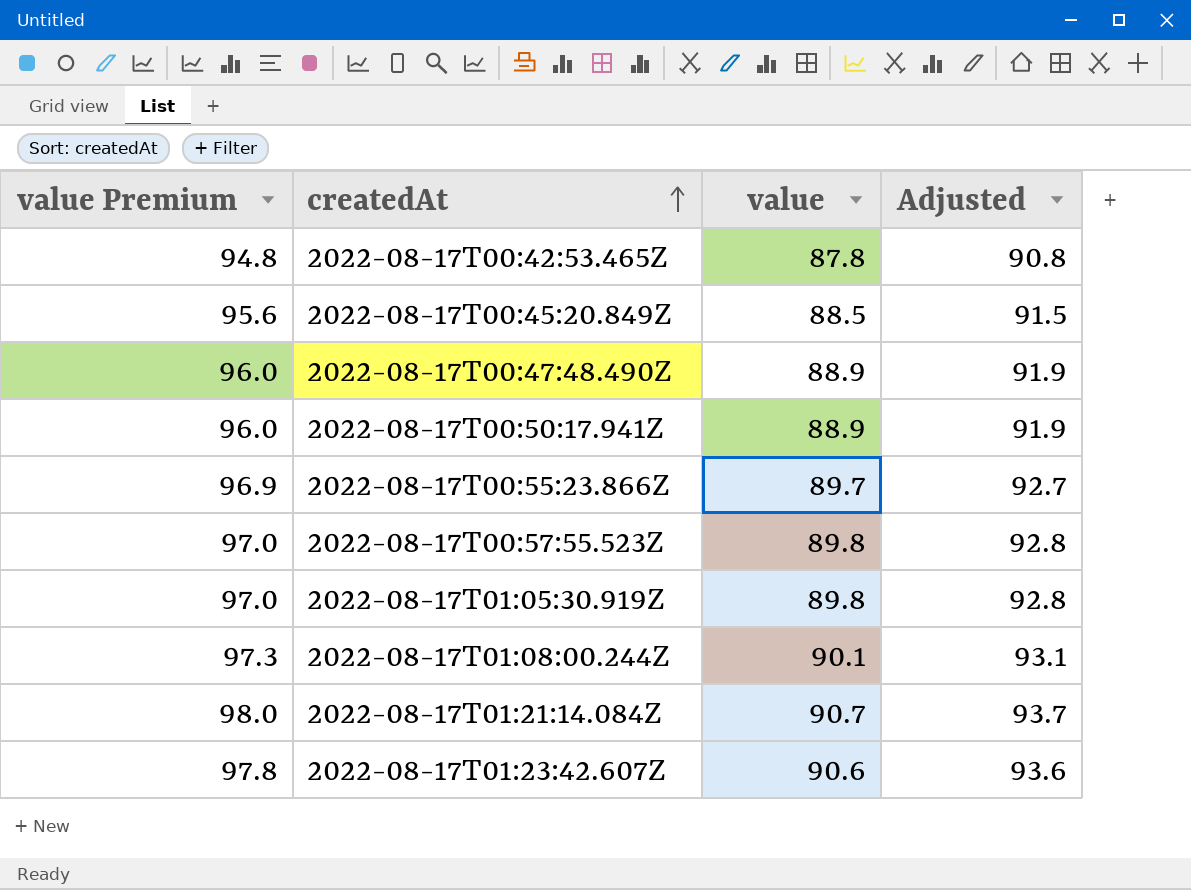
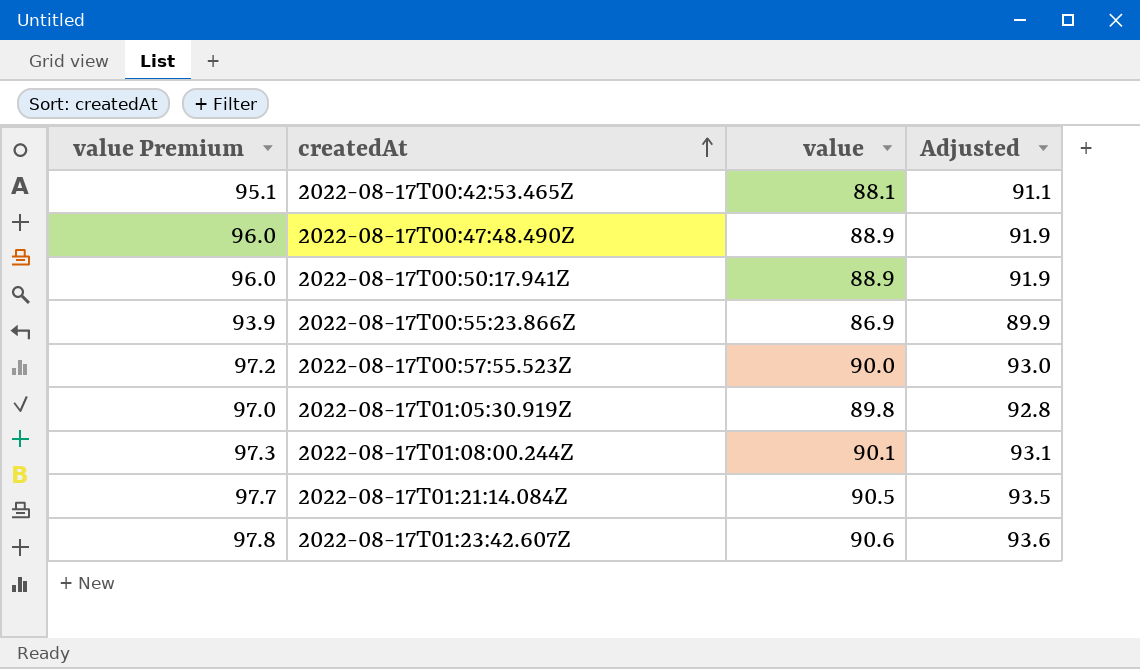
row 2022-08-17T00:45:20.849Z: 95.6 | 88.5 | 91.5 -> none
2022-08-17T00:42:53.465Z | value Premium: 94.8 -> 95.1
2022-08-17T00:42:53.465Z | value: 87.8 -> 88.1
2022-08-17T00:42:53.465Z | Adjusted: 90.8 -> 91.1
2022-08-17T00:55:23.866Z | value Premium: 96.9 -> 93.9
2022-08-17T00:55:23.866Z | value: 89.7 -> 86.9
2022-08-17T00:55:23.866Z | Adjusted: 92.7 -> 89.9
2022-08-17T00:57:55.523Z | value Premium: 97.0 -> 97.2
2022-08-17T00:57:55.523Z | value: 89.8 -> 90.0
2022-08-17T00:57:55.523Z | Adjusted: 92.8 -> 93.0
2022-08-17T01:21:14.084Z | value Premium: 98.0 -> 97.7
2022-08-17T01:21:14.084Z | value: 90.7 -> 90.5
2022-08-17T01:21:14.084Z | Adjusted: 93.7 -> 93.5

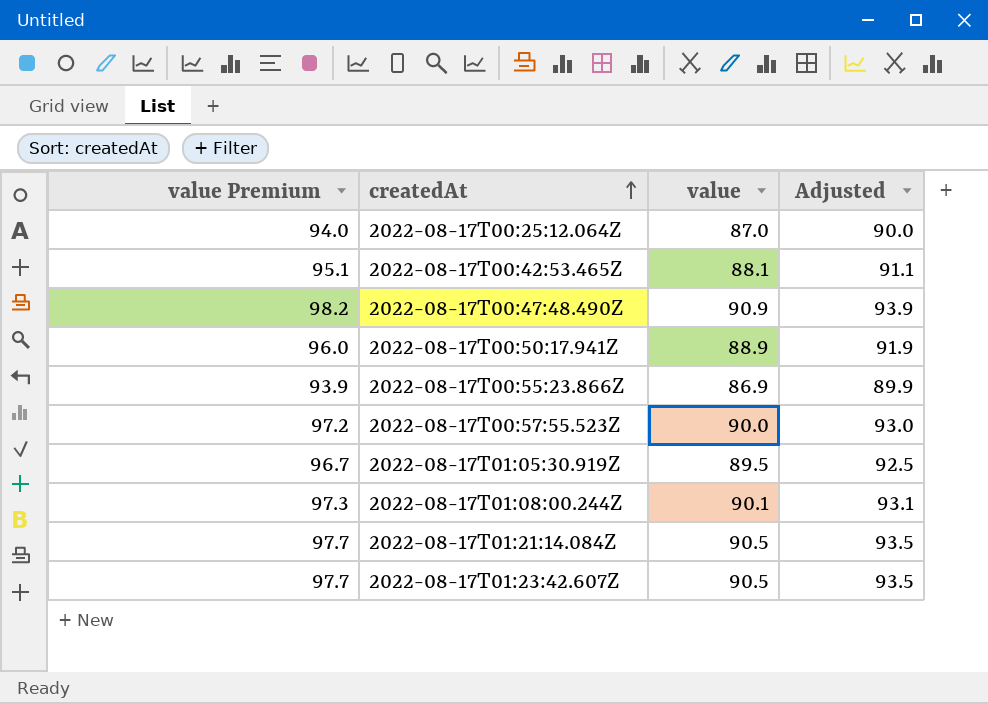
row 2022-08-17T00:25:12.064Z: none -> 94.0 | 87.0 | 90.0
2022-08-17T00:47:48.490Z | value Premium: 96.0 -> 98.2
2022-08-17T00:47:48.490Z | value: 88.9 -> 90.9
2022-08-17T00:47:48.490Z | Adjusted: 91.9 -> 93.9
2022-08-17T01:05:30.919Z | value Premium: 97.0 -> 96.7
2022-08-17T01:05:30.919Z | value: 89.8 -> 89.5
2022-08-17T01:05:30.919Z | Adjusted: 92.8 -> 92.5
2022-08-17T01:23:42.607Z | value Premium: 97.8 -> 97.7
2022-08-17T01:23:42.607Z | value: 90.6 -> 90.5
2022-08-17T01:23:42.607Z | Adjusted: 93.6 -> 93.5

